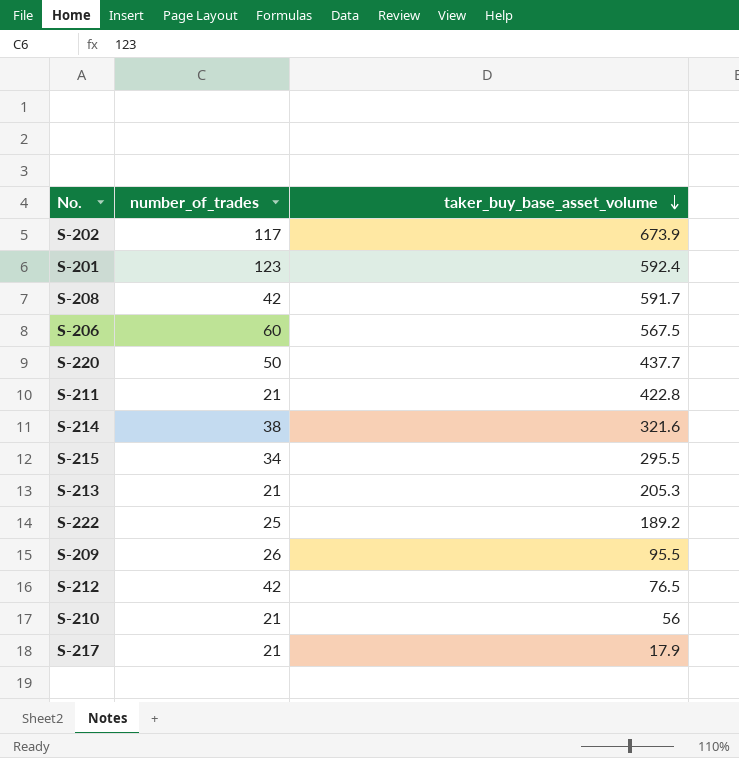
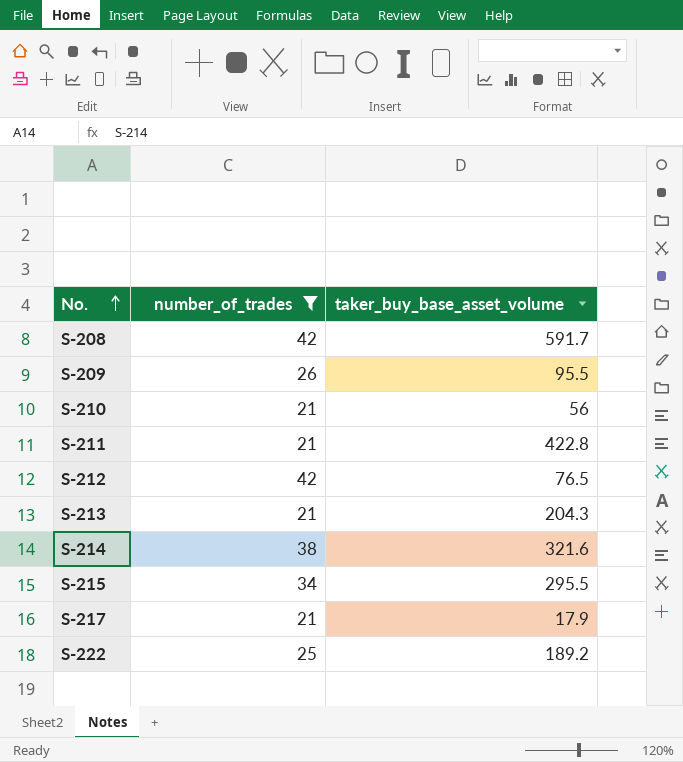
filter: none -> number_of_trades <= 42
row order: taker_buy_base_asset_volume descending -> No. ascending
S-213 | taker_buy_base_asset_volume: 205.3 -> 204.3

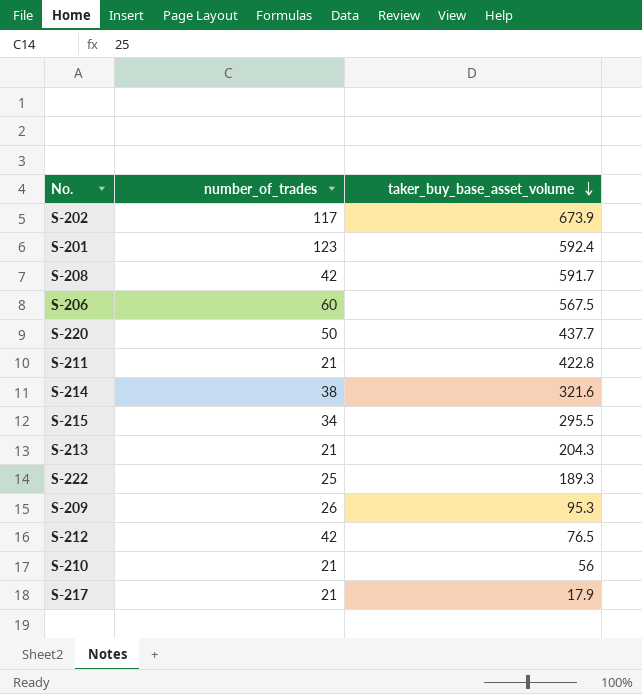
filter: number_of_trades <= 42 -> none
row order: No. ascending -> taker_buy_base_asset_volume descending
S-222 | taker_buy_base_asset_volume: 189.2 -> 189.3
S-209 | taker_buy_base_asset_volume: 95.5 -> 95.3

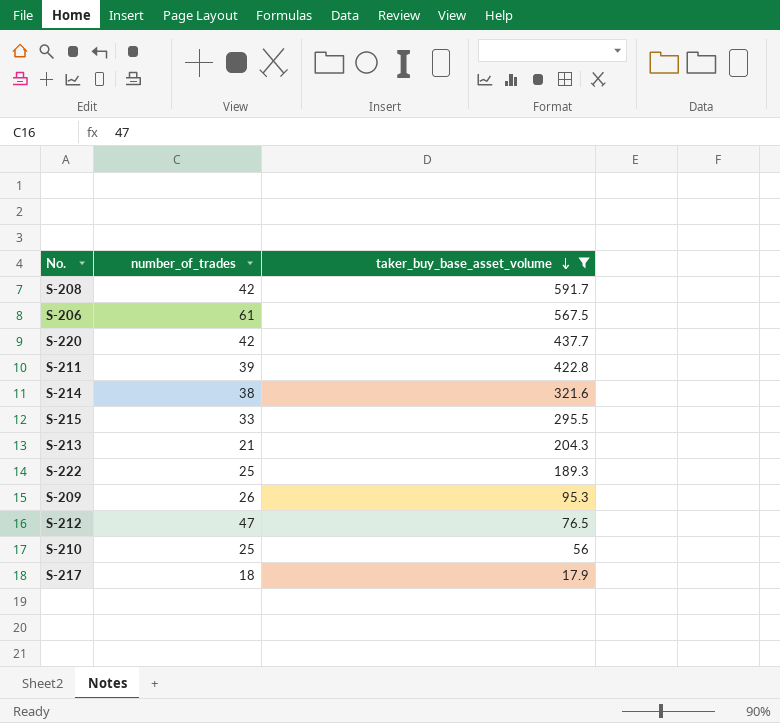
filter: none -> taker_buy_base_asset_volume <= 591.7
S-206 | number_of_trades: 60 -> 61
S-220 | number_of_trades: 50 -> 42
S-211 | number_of_trades: 21 -> 39
S-215 | number_of_trades: 34 -> 33
S-212 | number_of_trades: 42 -> 47
S-210 | number_of_trades: 21 -> 25
S-217 | number_of_trades: 21 -> 18

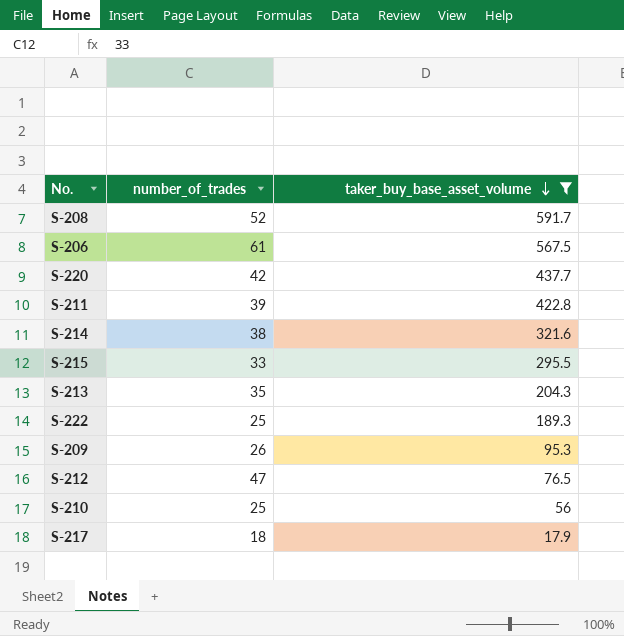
S-208 | number_of_trades: 42 -> 52
S-213 | number_of_trades: 21 -> 35

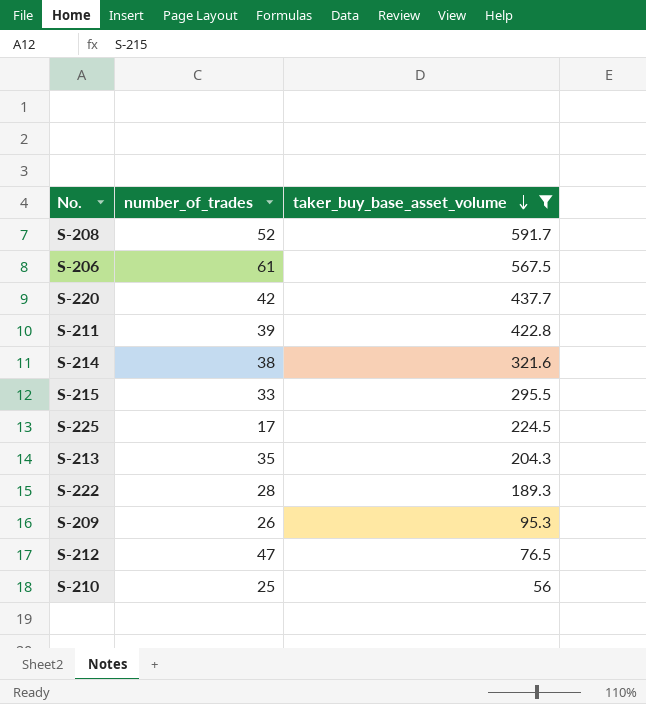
row S-217: 18 | 17.9 -> none
row S-225: none -> 17 | 224.5
S-222 | number_of_trades: 25 -> 28

